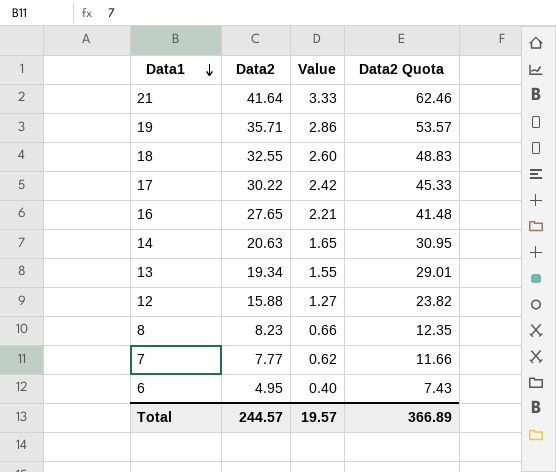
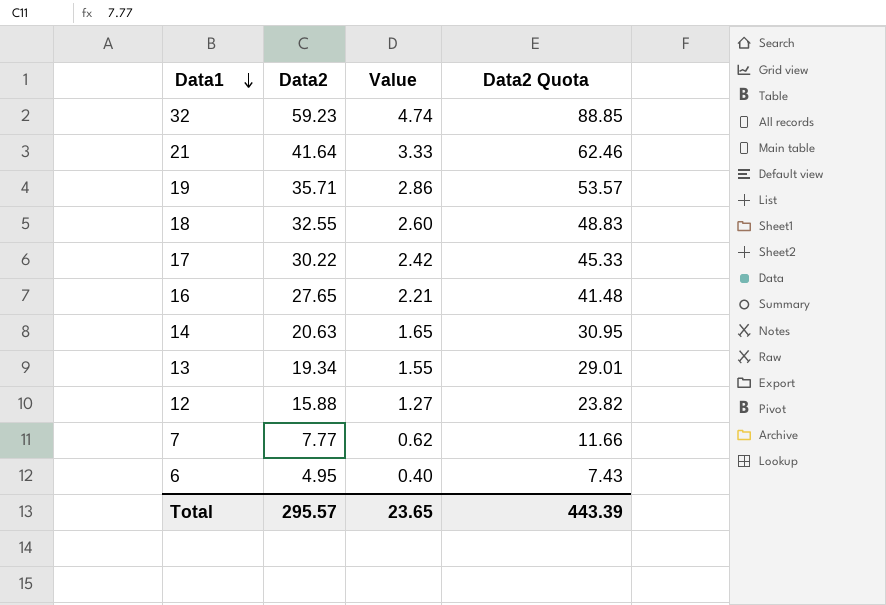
row 8: 8.23 | 0.66 | 12.35 -> none
row 32: none -> 59.23 | 4.74 | 88.85
Total | Data2: 244.57 -> 295.57
Total | Value: 19.57 -> 23.65
Total | Data2 Quota: 366.89 -> 443.39

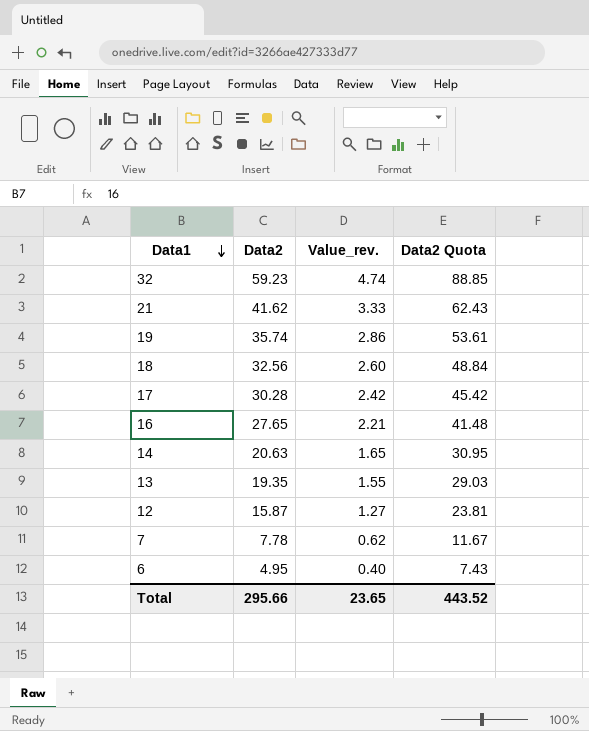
column name: Value -> Value_rev.
21 | Data2: 41.64 -> 41.62
21 | Data2 Quota: 62.46 -> 62.43
19 | Data2: 35.71 -> 35.74
19 | Data2 Quota: 53.57 -> 53.61
18 | Data2: 32.55 -> 32.56
18 | Data2 Quota: 48.83 -> 48.84
17 | Data2: 30.22 -> 30.28
17 | Data2 Quota: 45.33 -> 45.42
13 | Data2: 19.34 -> 19.35
13 | Data2 Quota: 29.01 -> 29.03
12 | Data2: 15.88 -> 15.87
12 | Data2 Quota: 23.82 -> 23.81
7 | Data2: 7.77 -> 7.78
7 | Data2 Quota: 11.66 -> 11.67
Total | Data2: 295.57 -> 295.66
Total | Data2 Quota: 443.39 -> 443.52

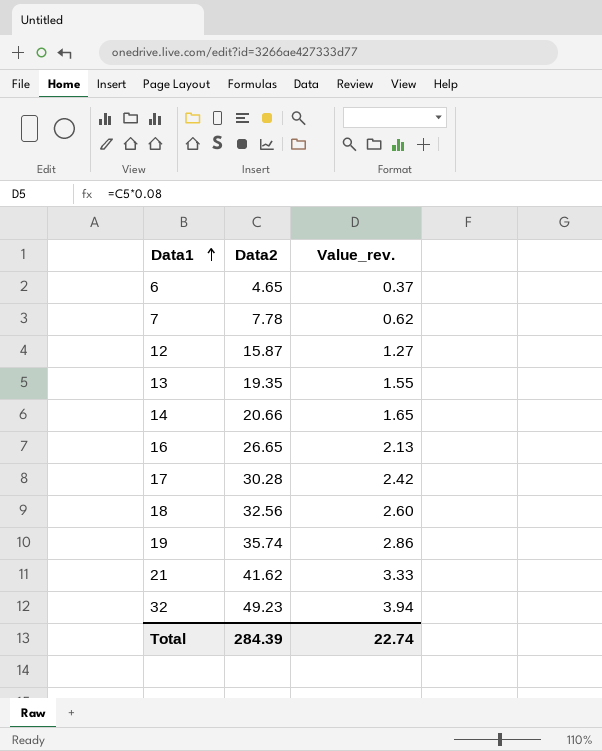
row order: Data1 descending -> Data1 ascending
column Data2 Quota | formula: [Data2] * 1.5 -> none
6 | Data2: 4.95 -> 4.65
6 | Value_rev.: 0.40 -> 0.37
14 | Data2: 20.63 -> 20.66
16 | Data2: 27.65 -> 26.65
16 | Value_rev.: 2.21 -> 2.13
32 | Data2: 59.23 -> 49.23
32 | Value_rev.: 4.74 -> 3.94
Total | Data2: 295.66 -> 284.39
Total | Value_rev.: 23.65 -> 22.74

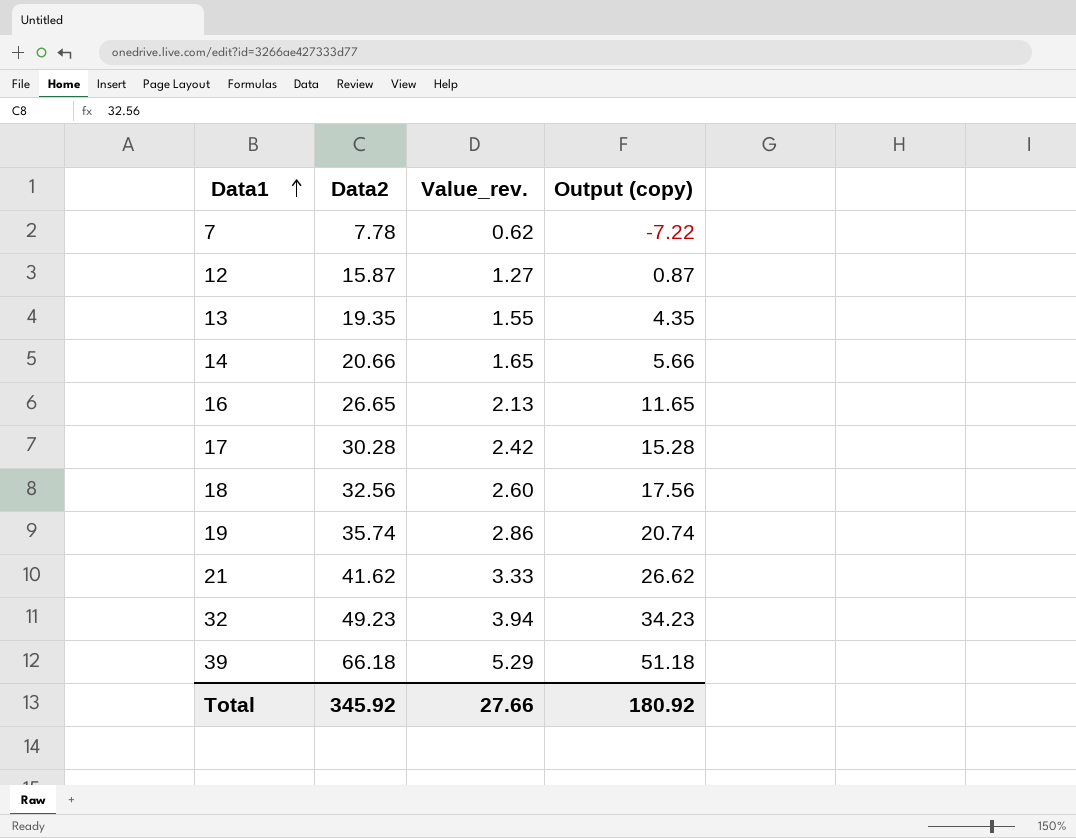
column Output (copy) | formula: none -> [Data2] - 15
row 6: 4.65 | 0.37 -> none
row 39: none -> 66.18 | 5.29 | 51.18
Total | Data2: 284.39 -> 345.92
Total | Value_rev.: 22.74 -> 27.66

